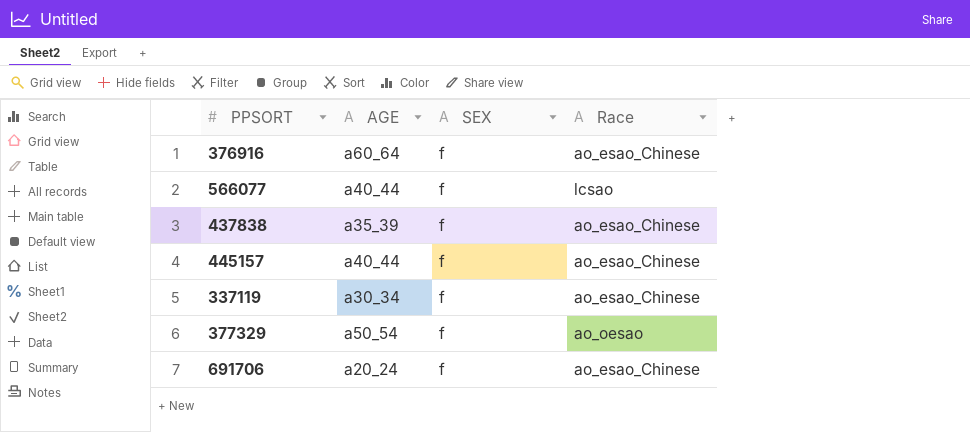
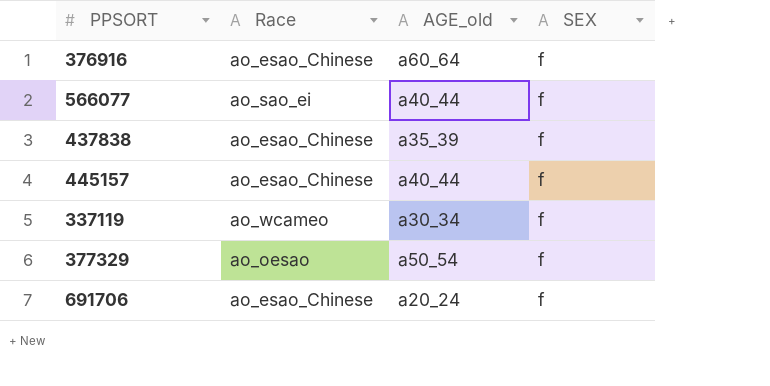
column Race | position: 4 -> 2
column name: AGE -> AGE_old
566077 | Race: lcsao -> ao_sao_ei
337119 | Race: ao_esao_Chinese -> ao_wcameo

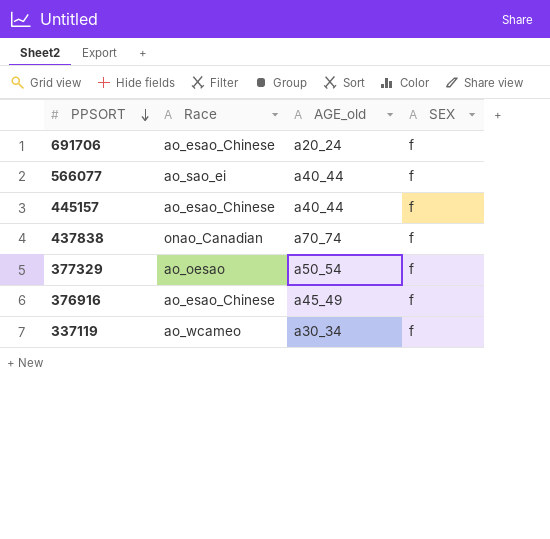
row order: none -> PPSORT descending
437838 | Race: ao_esao_Chinese -> onao_Canadian
437838 | AGE_old: a35_39 -> a70_74
376916 | AGE_old: a60_64 -> a45_49

